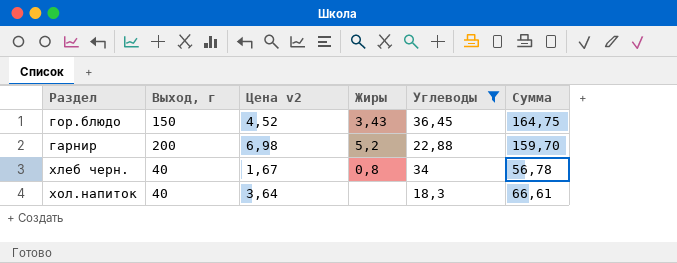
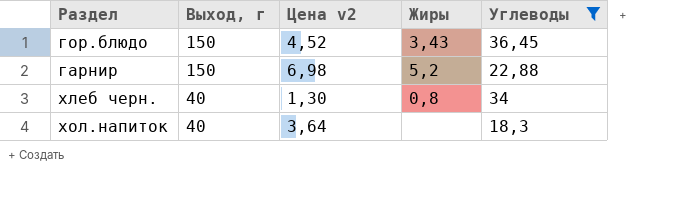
column Сумма | formula: [Цена v2] * [Углеводы] -> none
гарнир | Выход, г: 200 -> 150
хлеб черн. | Цена v2: 1,67 -> 1,30

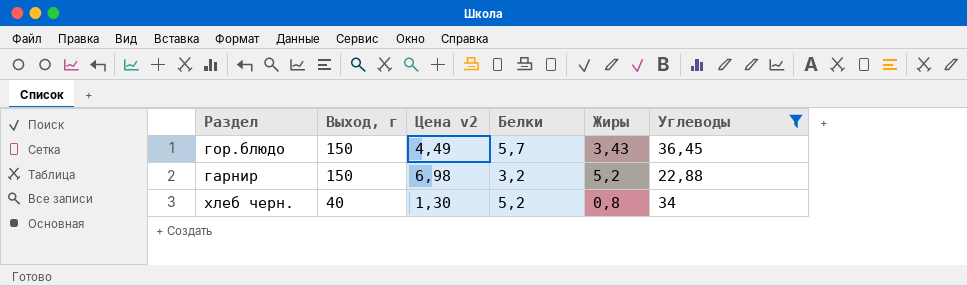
column Белки | position: none -> 4
row хол.напиток: 40 | 3,64 | none | 18,3 -> none
гор.блюдо | Цена v2: 4,52 -> 4,49

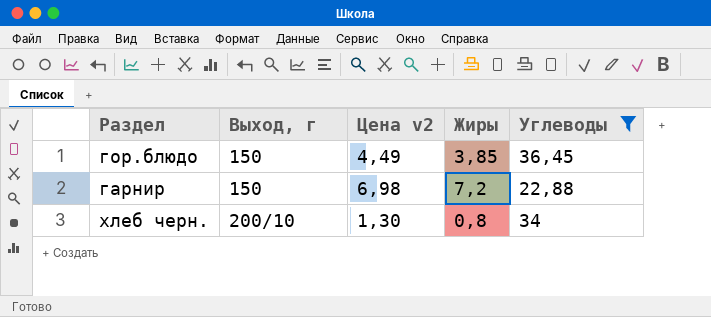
column Белки | position: 4 -> none
гор.блюдо | Жиры: 3,43 -> 3,85
гарнир | Жиры: 5,2 -> 7,2
хлеб черн. | Выход, г: 40 -> 200/10

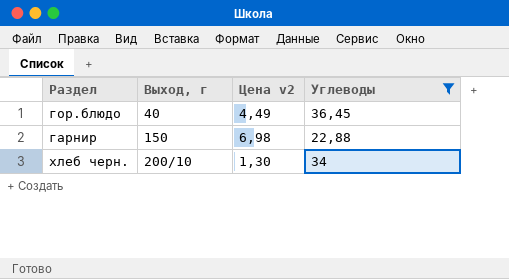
column Жиры | position: 4 -> none
гор.блюдо | Выход, г: 150 -> 40

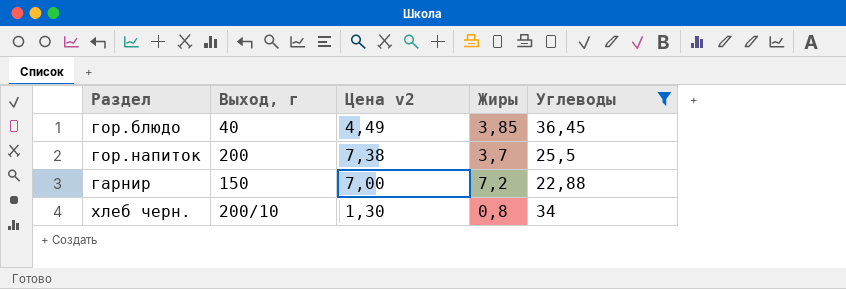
column Жиры | position: none -> 4
row гор.напиток: none -> 200 | 7,38 | 3,7 | 25,5
гарнир | Цена v2: 6,98 -> 7,00

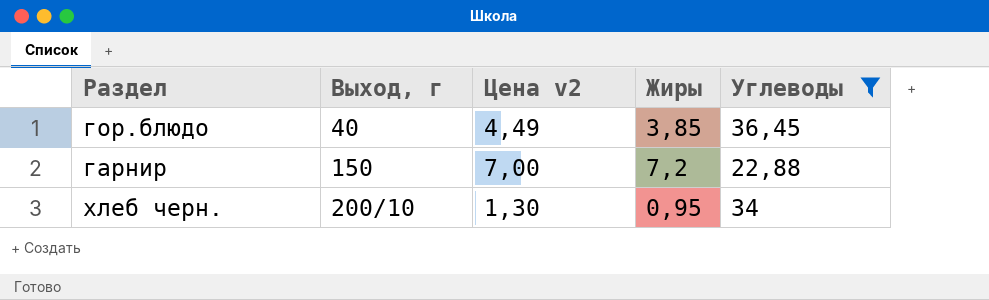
row гор.напиток: 200 | 7,38 | 3,7 | 25,5 -> none
хлеб черн. | Жиры: 0,8 -> 0,95

